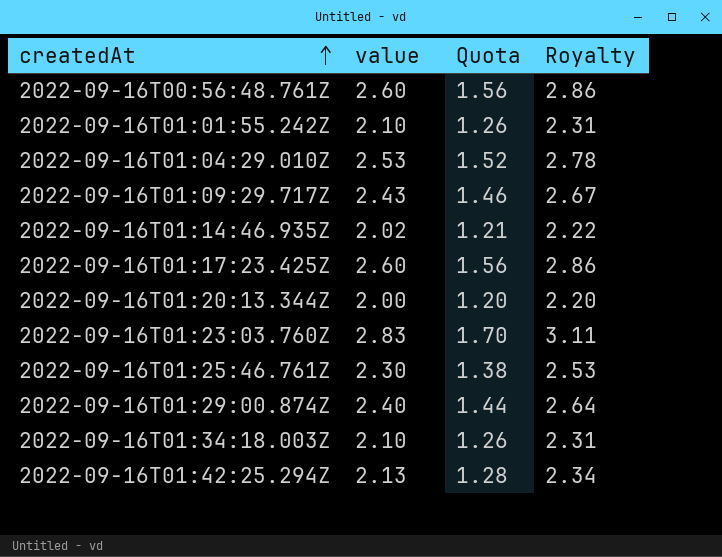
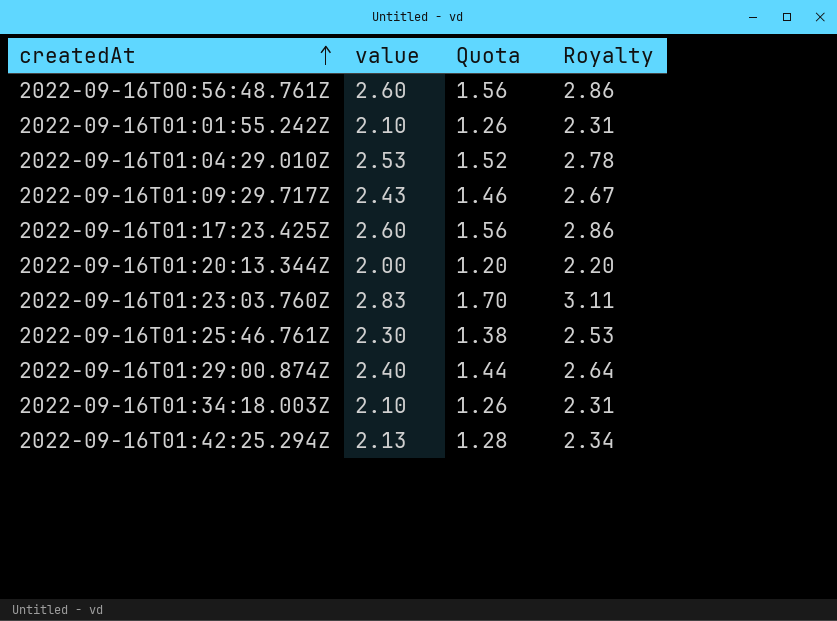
row 2022-09-16T01:14:46.935Z: 2.02 | 1.21 | 2.22 -> none

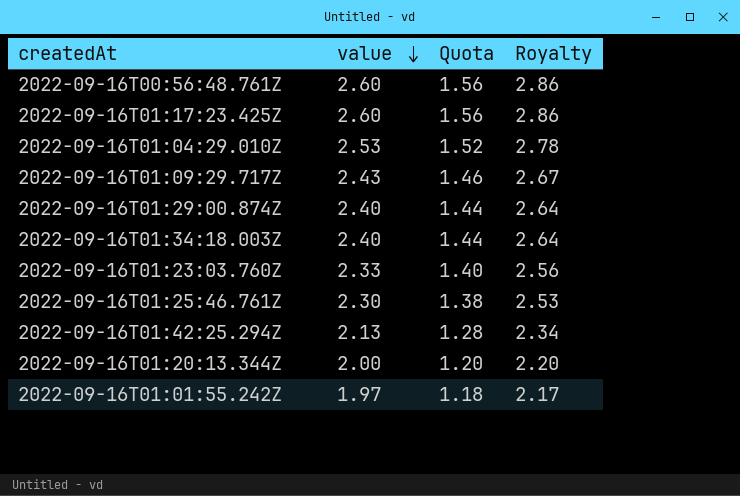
row order: createdAt ascending -> value descending
2022-09-16T01:34:18.003Z | value: 2.10 -> 2.40
2022-09-16T01:34:18.003Z | Quota: 1.26 -> 1.44
2022-09-16T01:34:18.003Z | Royalty: 2.31 -> 2.64
2022-09-16T01:23:03.760Z | value: 2.83 -> 2.33
2022-09-16T01:23:03.760Z | Quota: 1.70 -> 1.40
2022-09-16T01:23:03.760Z | Royalty: 3.11 -> 2.56
2022-09-16T01:01:55.242Z | value: 2.10 -> 1.97
2022-09-16T01:01:55.242Z | Quota: 1.26 -> 1.18
2022-09-16T01:01:55.242Z | Royalty: 2.31 -> 2.17

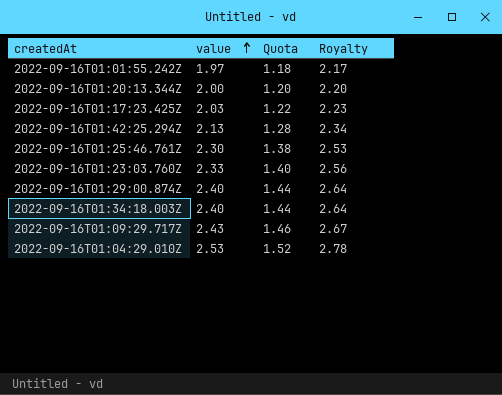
row order: value descending -> value ascending
row 2022-09-16T00:56:48.761Z: 2.60 | 1.56 | 2.86 -> none
2022-09-16T01:17:23.425Z | value: 2.60 -> 2.03
2022-09-16T01:17:23.425Z | Quota: 1.56 -> 1.22
2022-09-16T01:17:23.425Z | Royalty: 2.86 -> 2.23

